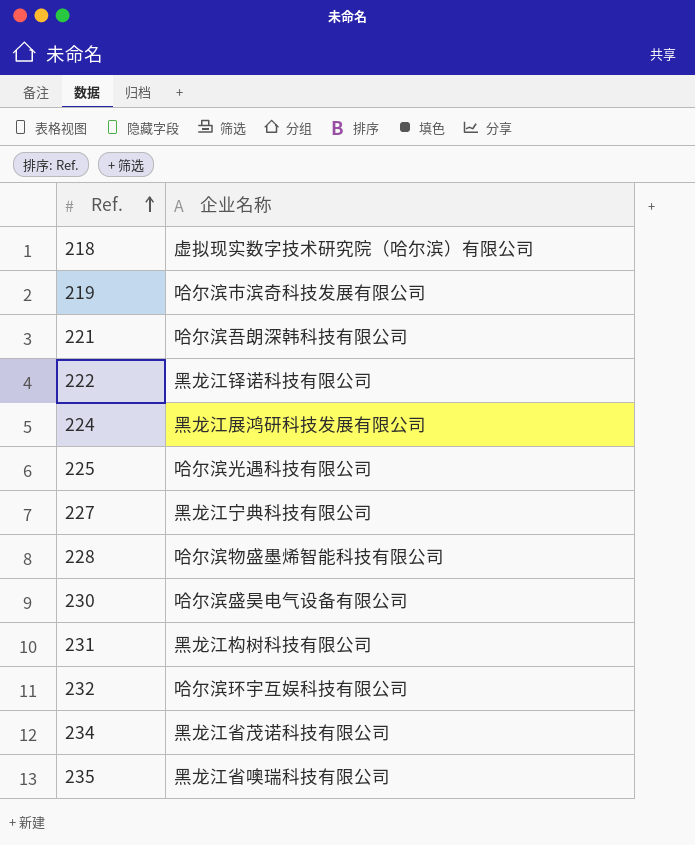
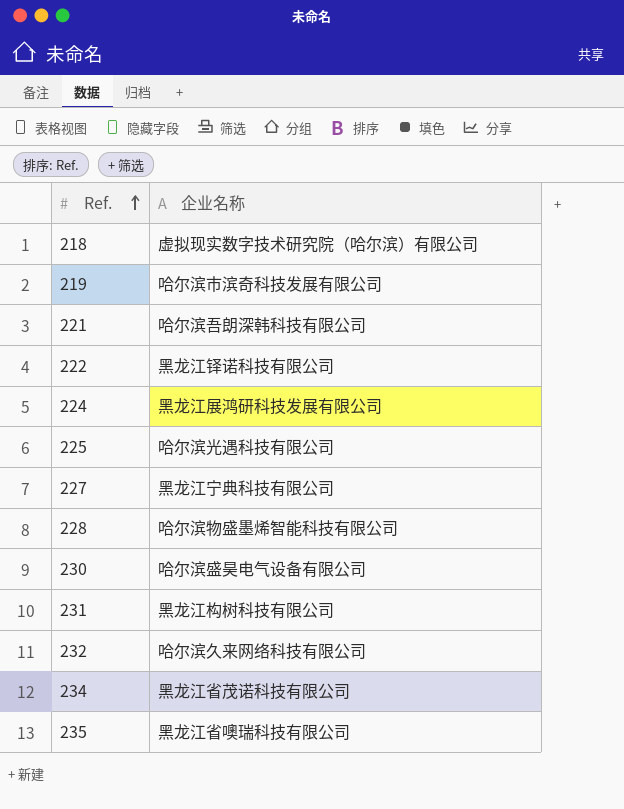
232 | 企业名称: 哈尔滨环宇互娱科技有限公司 -> 哈尔滨久来网络科技有限公司

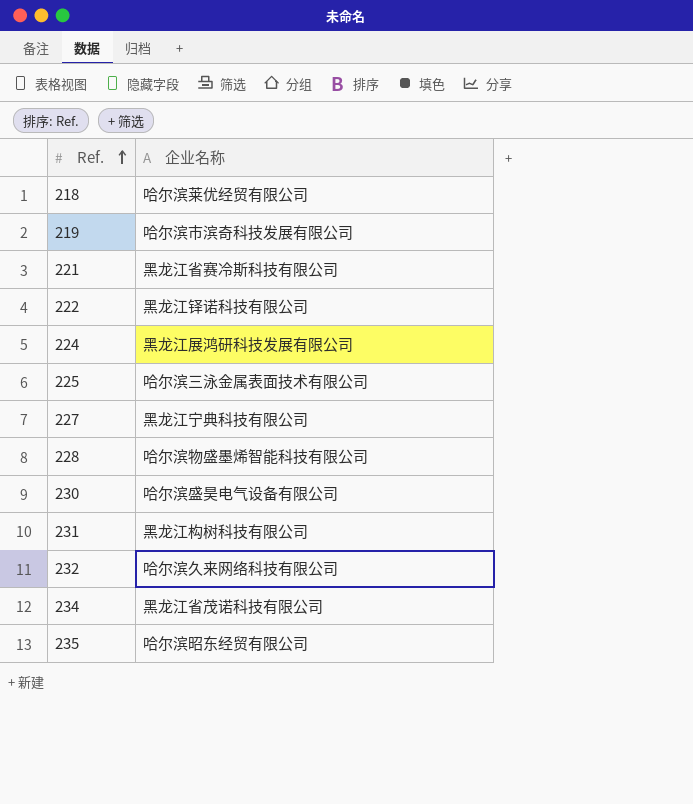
218 | 企业名称: 虚拟现实数字技术研究院（哈尔滨）有限公司 -> 哈尔滨莱优经贸有限公司
221 | 企业名称: 哈尔滨吾朗深韩科技有限公司 -> 黑龙江省赛冷斯科技有限公司
225 | 企业名称: 哈尔滨光遇科技有限公司 -> 哈尔滨三泳金属表面技术有限公司
235 | 企业名称: 黑龙江省噢瑞科技有限公司 -> 哈尔滨昭东经贸有限公司

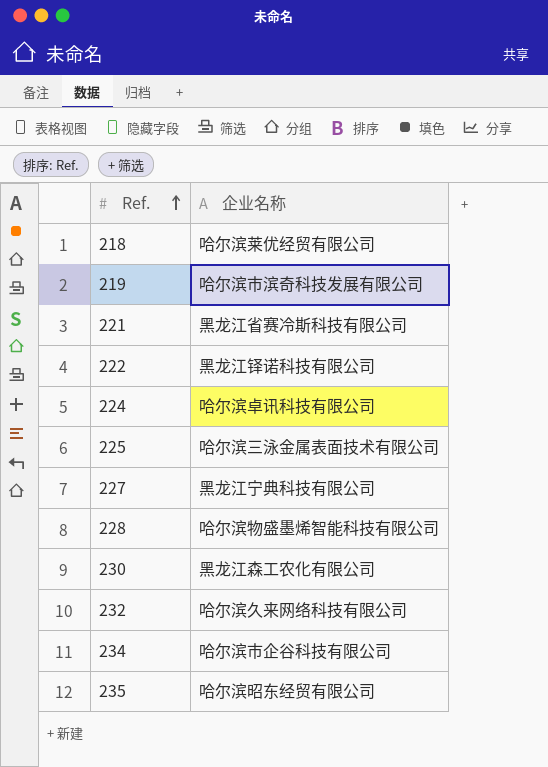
row 231: 黑龙江构树科技有限公司 -> none
224 | 企业名称: 黑龙江展鸿研科技发展有限公司 -> 哈尔滨卓讯科技有限公司
230 | 企业名称: 哈尔滨盛昊电气设备有限公司 -> 黑龙江森工农化有限公司
234 | 企业名称: 黑龙江省茂诺科技有限公司 -> 哈尔滨市企谷科技有限公司

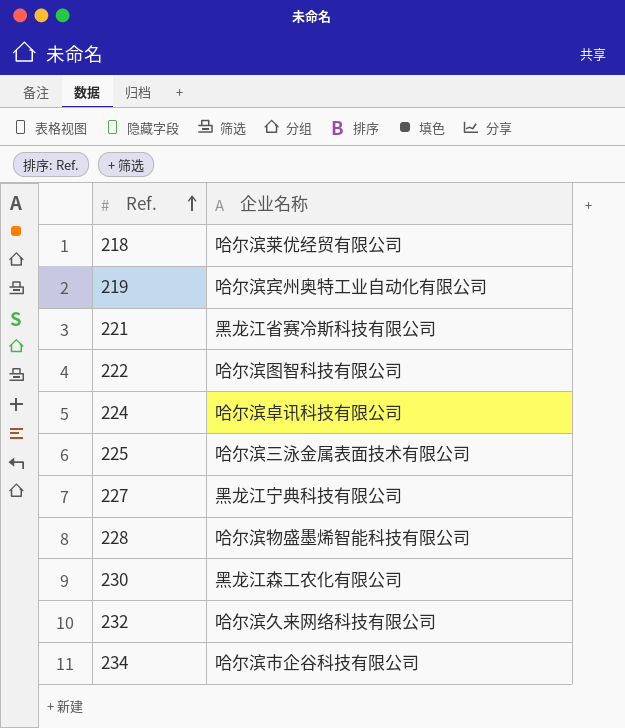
row 235: 哈尔滨昭东经贸有限公司 -> none
219 | 企业名称: 哈尔滨市滨奇科技发展有限公司 -> 哈尔滨宾州奥特工业自动化有限公司
222 | 企业名称: 黑龙江铎诺科技有限公司 -> 哈尔滨图智科技有限公司

